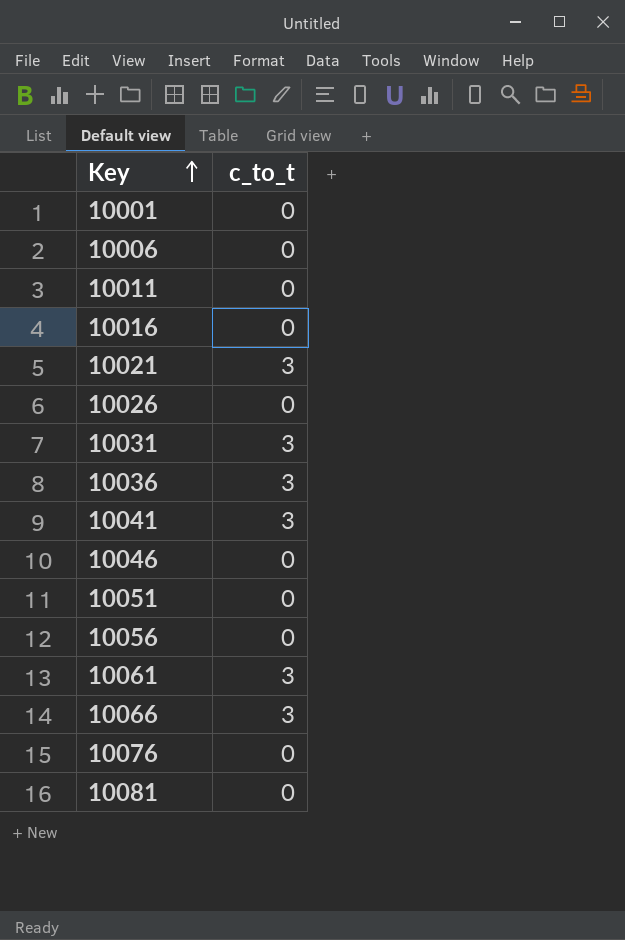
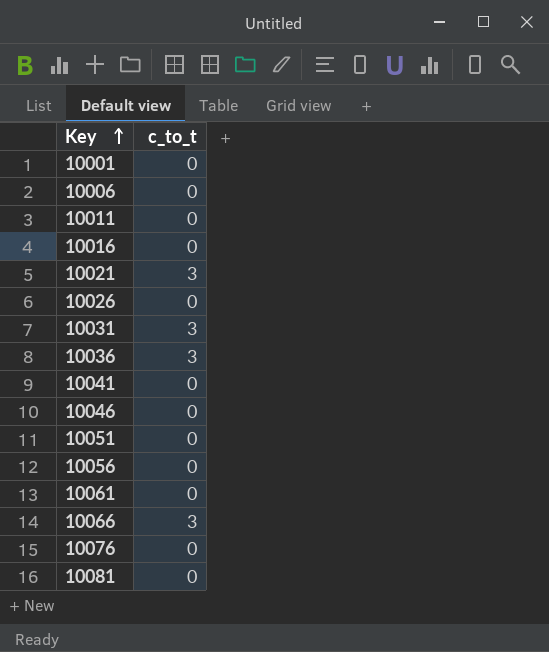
10041 | c_to_t: 3 -> 0
10061 | c_to_t: 3 -> 0

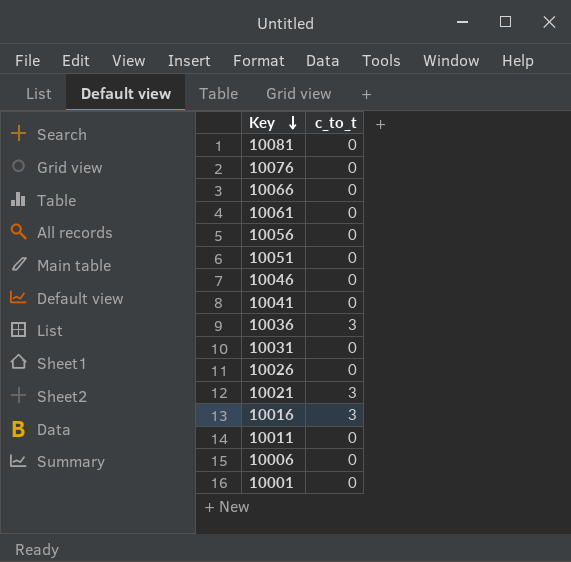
row order: Key ascending -> Key descending
10066 | c_to_t: 3 -> 0
10031 | c_to_t: 3 -> 0
10016 | c_to_t: 0 -> 3

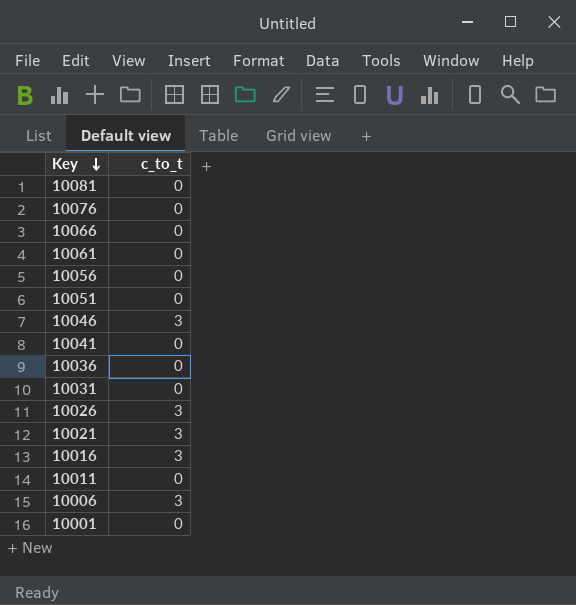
10046 | c_to_t: 0 -> 3
10036 | c_to_t: 3 -> 0
10026 | c_to_t: 0 -> 3
10006 | c_to_t: 0 -> 3

